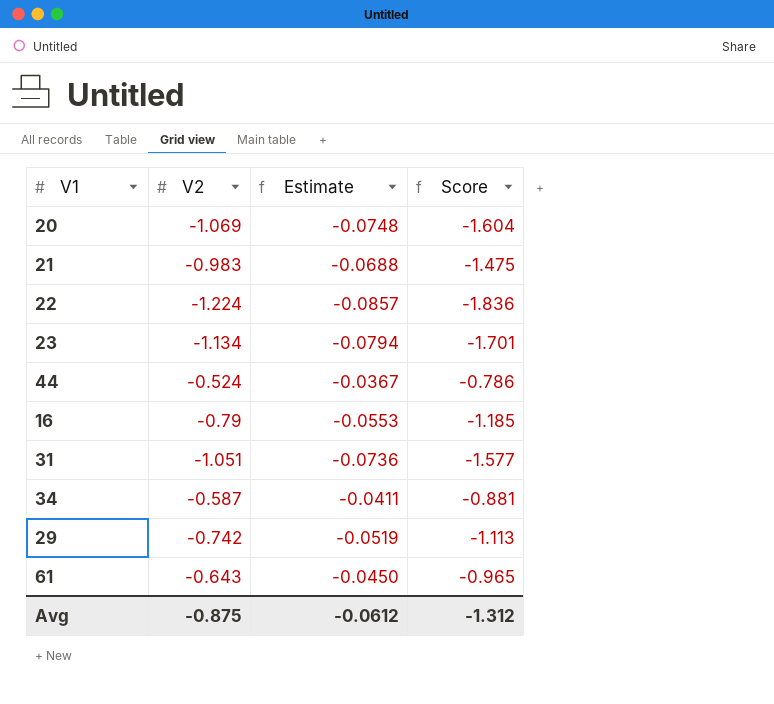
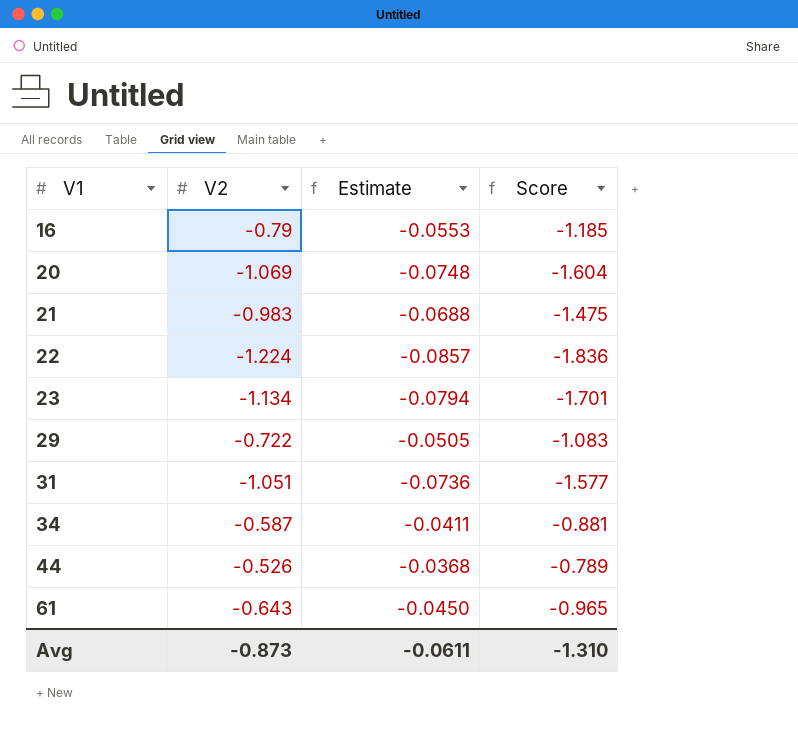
row order: none -> V1 ascending
29 | V2: -0.742 -> -0.722
29 | Estimate: -0.0519 -> -0.0505
29 | Score: -1.113 -> -1.083
44 | V2: -0.524 -> -0.526
44 | Estimate: -0.0367 -> -0.0368
44 | Score: -0.786 -> -0.789
Avg | V2: -0.875 -> -0.873
Avg | Estimate: -0.0612 -> -0.0611
Avg | Score: -1.312 -> -1.310

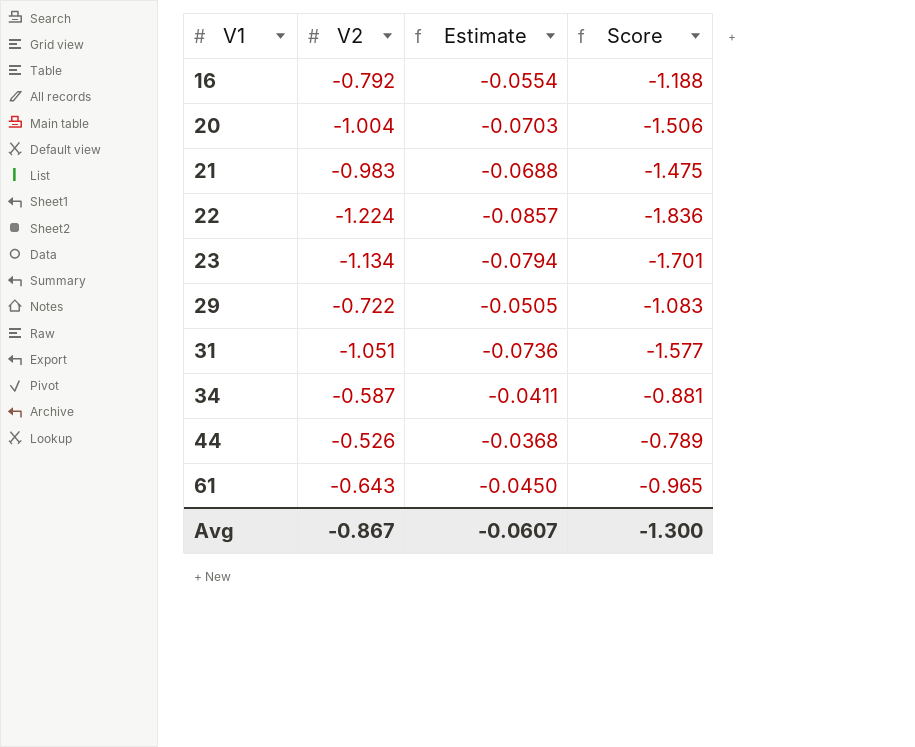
16 | V2: -0.79 -> -0.792
16 | Estimate: -0.0553 -> -0.0554
16 | Score: -1.185 -> -1.188
20 | V2: -1.069 -> -1.004
20 | Estimate: -0.0748 -> -0.0703
20 | Score: -1.604 -> -1.506
Avg | V2: -0.873 -> -0.867
Avg | Estimate: -0.0611 -> -0.0607
Avg | Score: -1.310 -> -1.300

